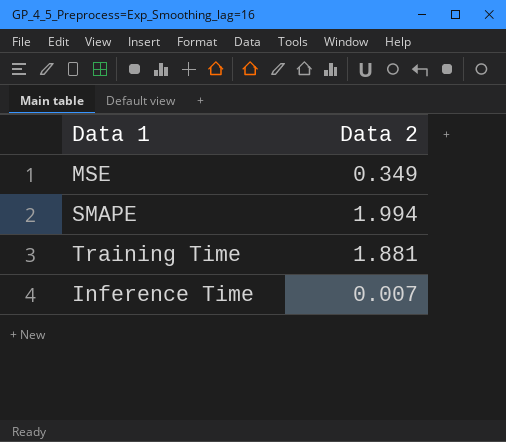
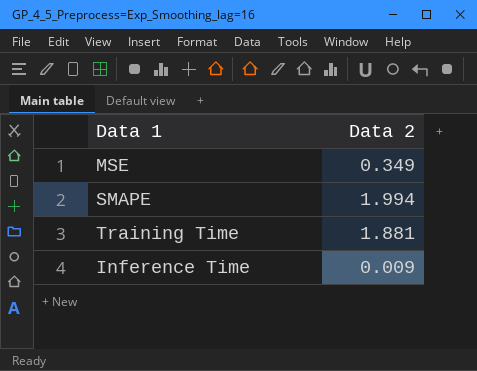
Inference Time | Data 2: 0.007 -> 0.009

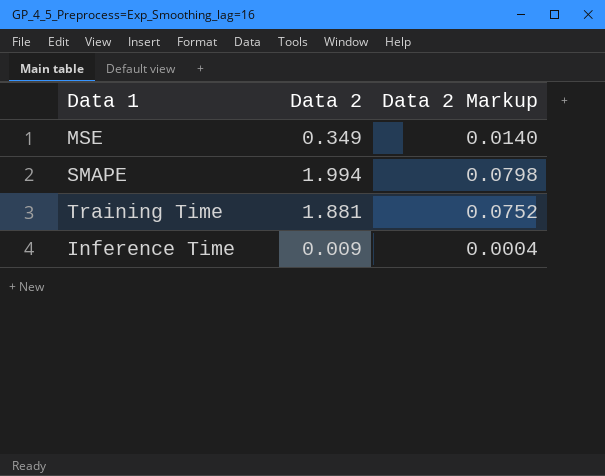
column Data 2 Markup | formula: none -> [Data 2] * 0.04

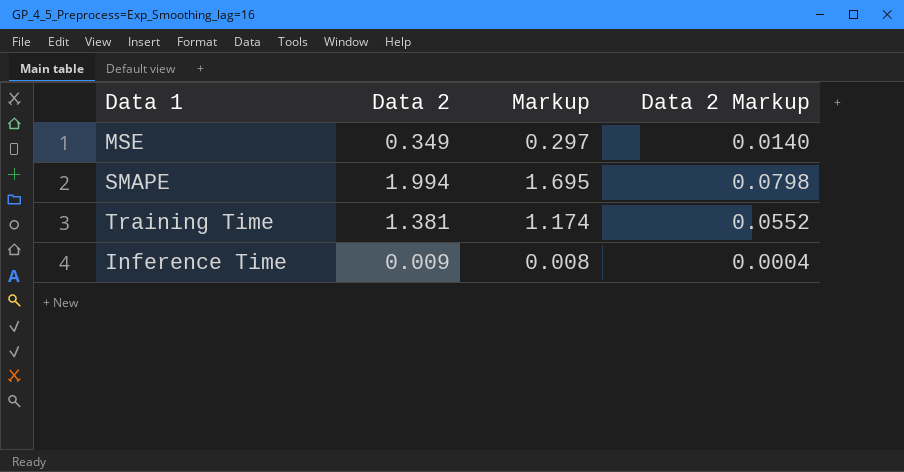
column Markup | formula: none -> [Data 2] * 0.85
Training Time | Data 2: 1.881 -> 1.381
Training Time | Data 2 Markup: 0.0752 -> 0.0552

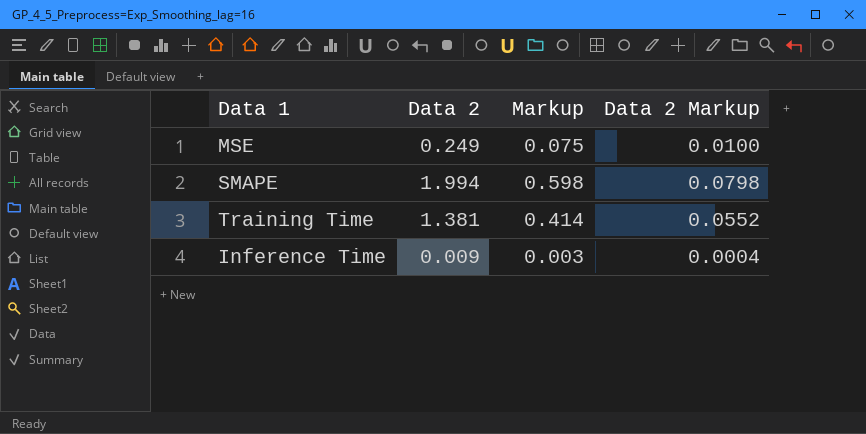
column Markup | formula: [Data 2] * 0.85 -> [Data 2] * 0.3
MSE | Data 2: 0.349 -> 0.249
MSE | Data 2 Markup: 0.0140 -> 0.0100

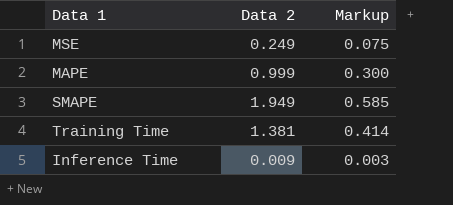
column Data 2 Markup | formula: [Data 2] * 0.04 -> none
row MAPE: none -> 0.999 | 0.300
SMAPE | Data 2: 1.994 -> 1.949
SMAPE | Markup: 0.598 -> 0.585

